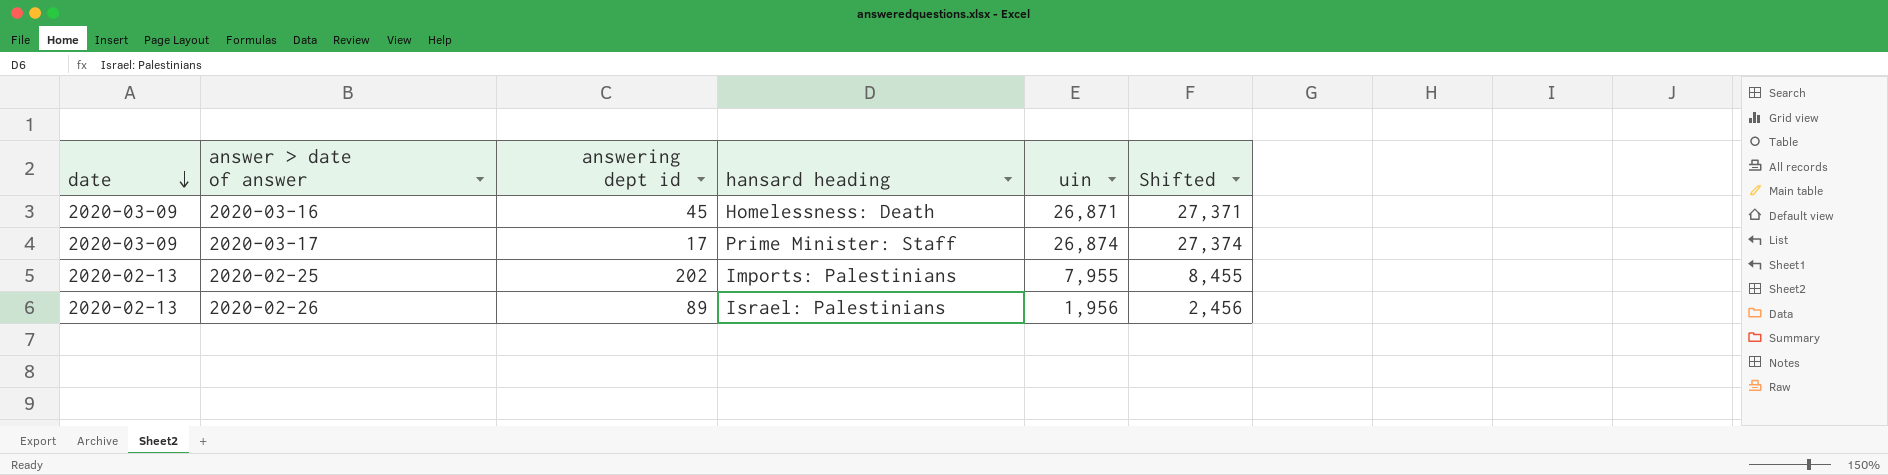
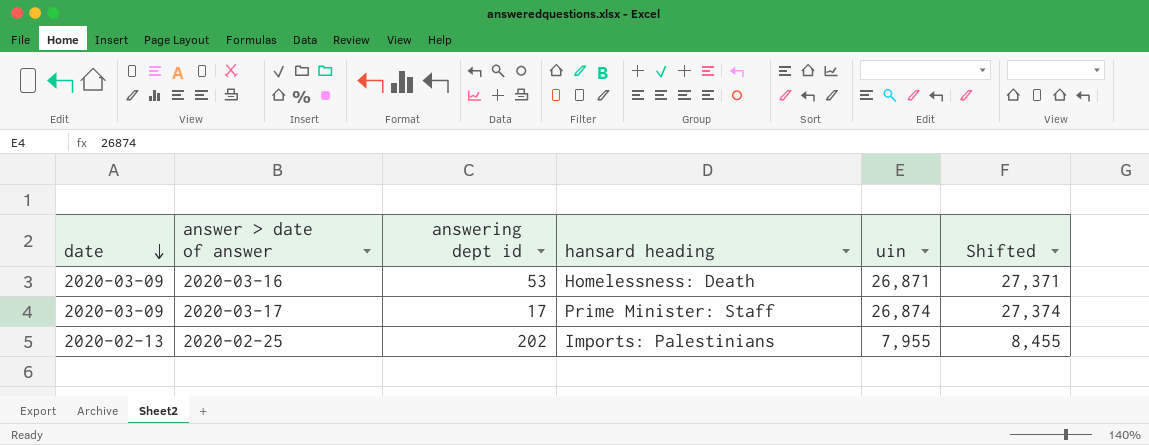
row 2020-02-26: 2020-02-13 | 89 | Israel: Palestinians | 1,956 | 2,456 -> none
2020-03-16 | answering dept id: 45 -> 53

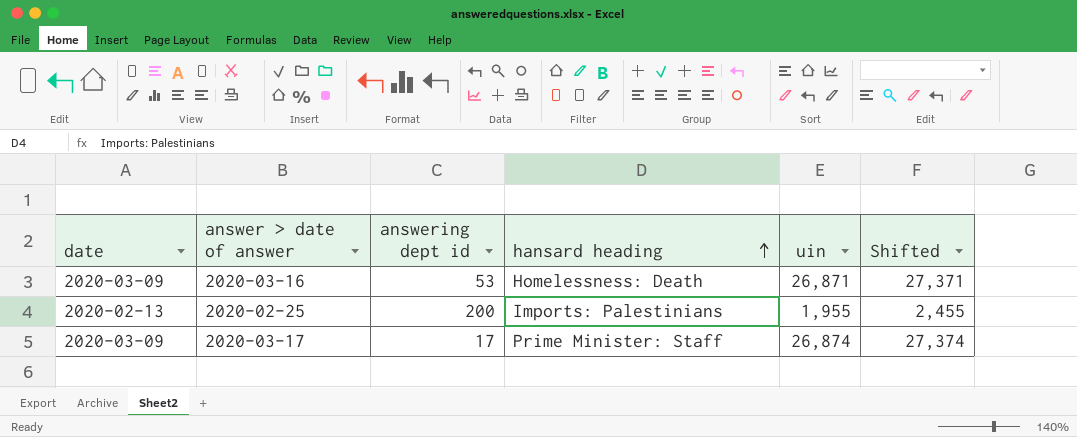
row order: date descending -> hansard heading ascending
2020-02-25 | answering dept id: 202 -> 200
2020-02-25 | uin: 7,955 -> 1,955
2020-02-25 | Shifted: 8,455 -> 2,455

